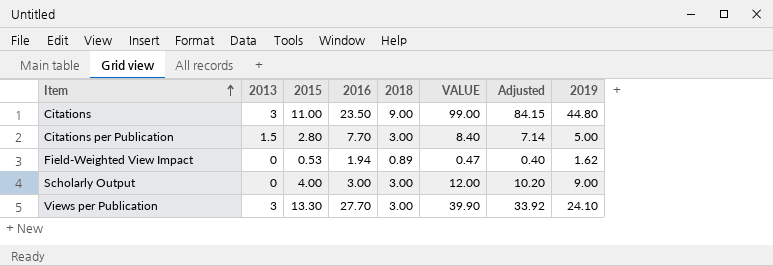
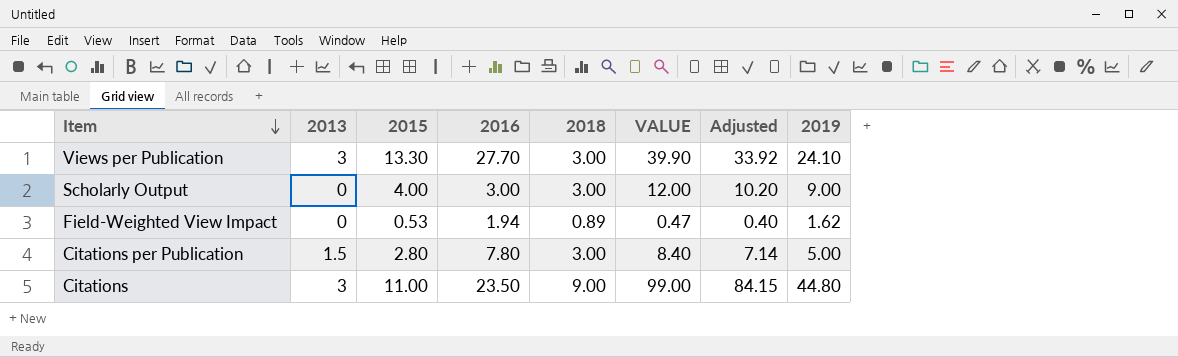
row order: Item ascending -> Item descending
Citations per Publication | 2016: 7.70 -> 7.80

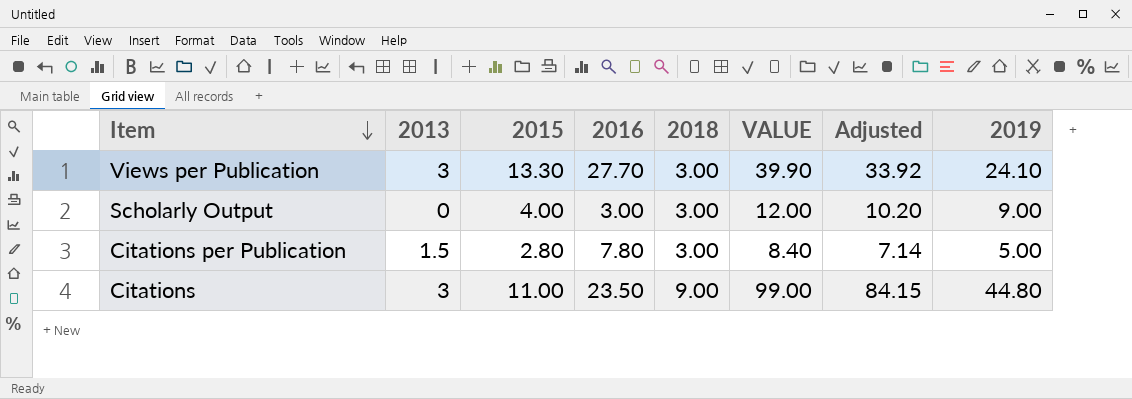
row Field-Weighted View Impact: 0 | 0.53 | 1.94 | 0.89 | 0.47 | 0.40 | 1.62 -> none

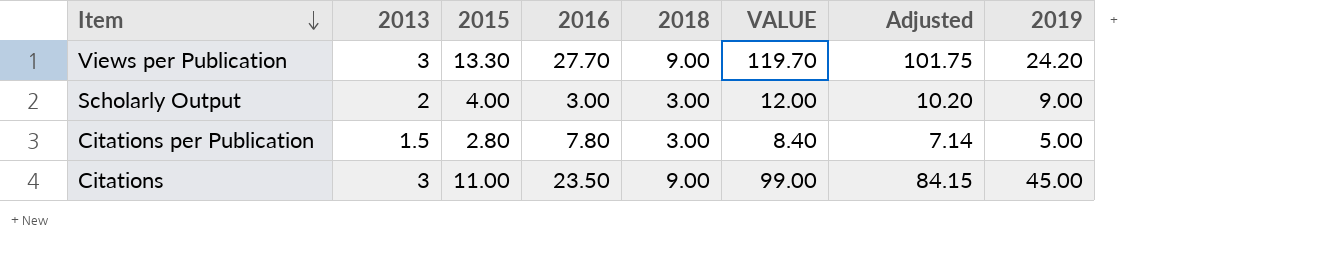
Views per Publication | 2018: 3.00 -> 9.00
Views per Publication | VALUE: 39.90 -> 119.70
Views per Publication | Adjusted: 33.92 -> 101.75
Views per Publication | 2019: 24.10 -> 24.20
Scholarly Output | 2013: 0 -> 2
Citations | 2019: 44.80 -> 45.00

